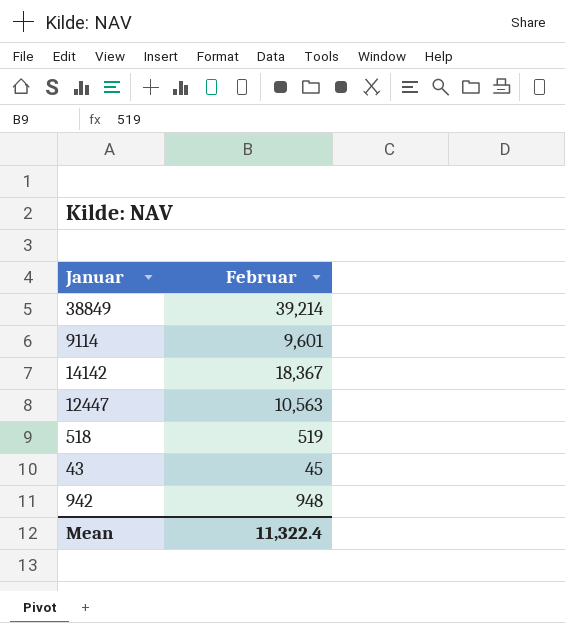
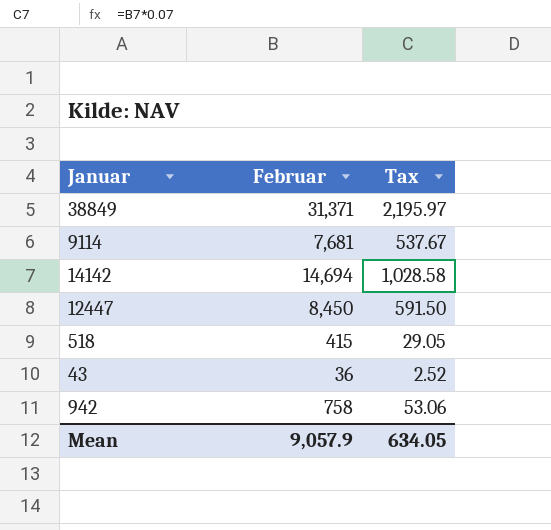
column Tax | formula: none -> [Februar] * 0.07
38849 | Februar: 39,214 -> 31,371
9114 | Februar: 9,601 -> 7,681
14142 | Februar: 18,367 -> 14,694
12447 | Februar: 10,563 -> 8,450
518 | Februar: 519 -> 415
43 | Februar: 45 -> 36
942 | Februar: 948 -> 758
Mean | Februar: 11,322.4 -> 9,057.9

